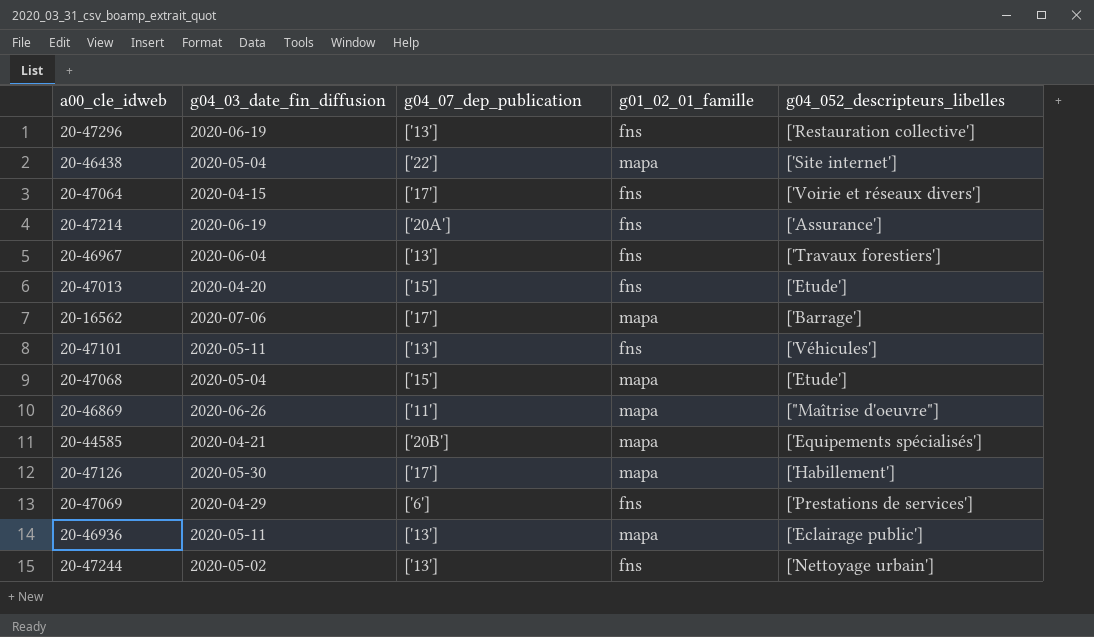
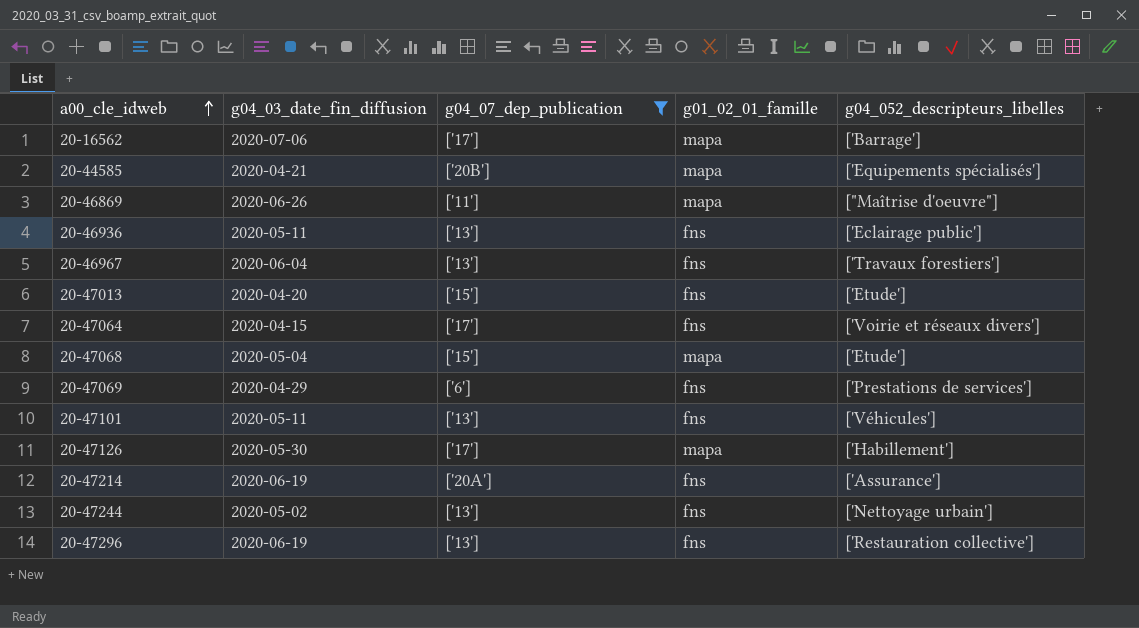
filter: none -> g04_07_dep_publication != ['22']
row order: none -> a00_cle_idweb ascending
20-46936 | g01_02_01_famille: mapa -> fns

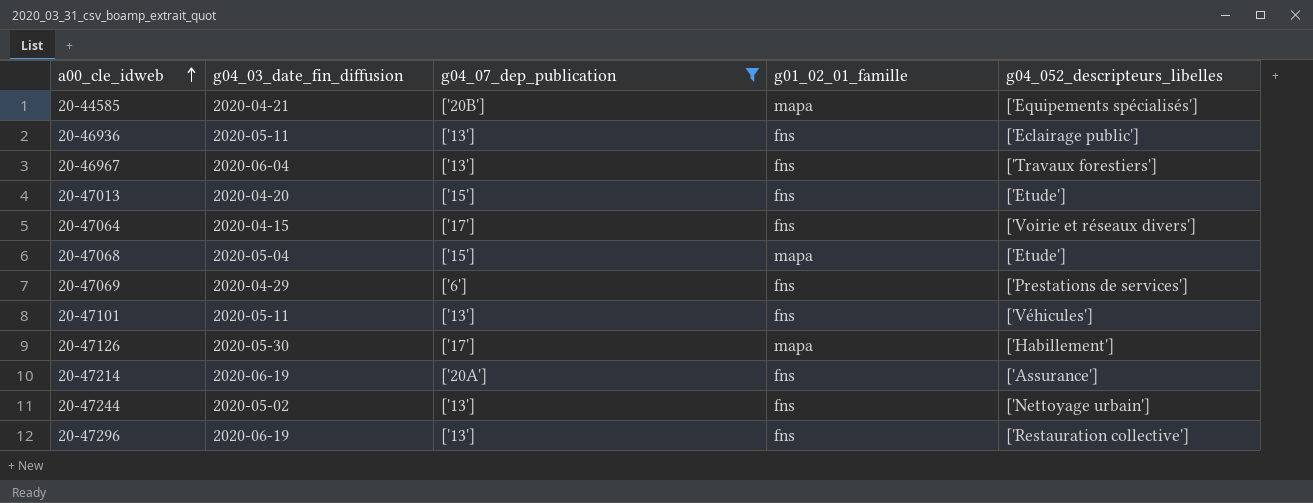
row 20-16562: 2020-07-06 | ['17'] | mapa | ['Barrage'] -> none
row 20-46869: 2020-06-26 | ['11'] | mapa | ["Maîtrise d'oeuvre"] -> none

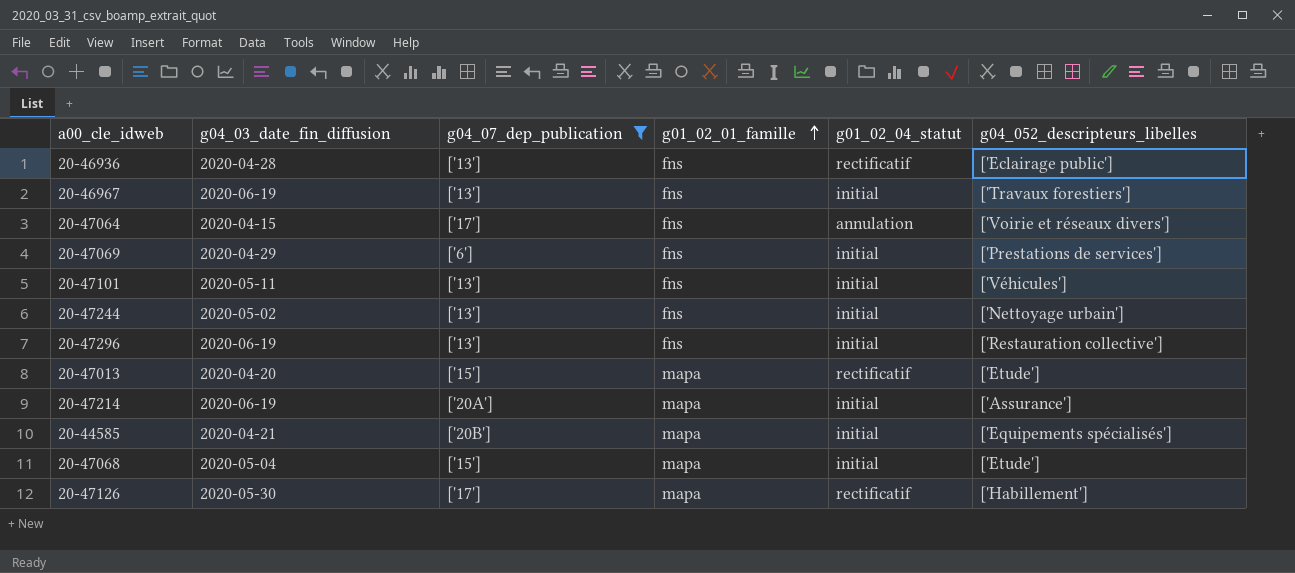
row order: a00_cle_idweb ascending -> g01_02_01_famille ascending
column g01_02_04_statut | position: none -> 5
20-46936 | g04_03_date_fin_diffusion: 2020-05-11 -> 2020-04-28
20-46967 | g04_03_date_fin_diffusion: 2020-06-04 -> 2020-06-19
20-47013 | g01_02_01_famille: fns -> mapa
20-47214 | g01_02_01_famille: fns -> mapa

